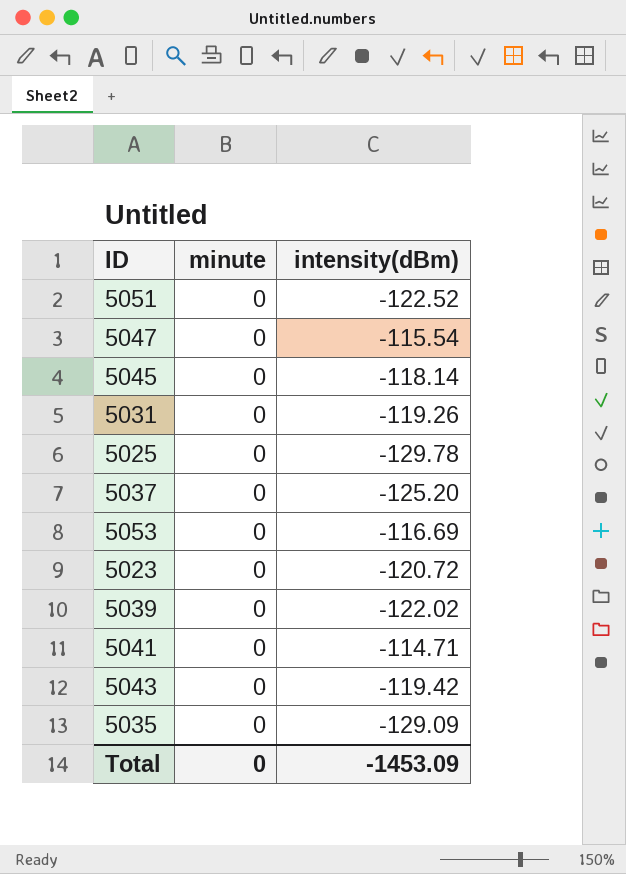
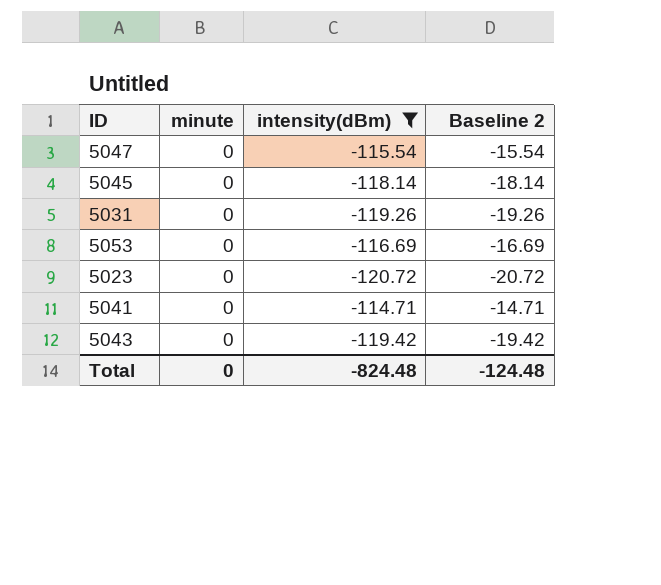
filter: none -> intensity(dBm) >= -120.72
column Baseline 2 | formula: none -> [intensity(dBm)] + 100
Total | intensity(dBm): -1453.09 -> -824.48

